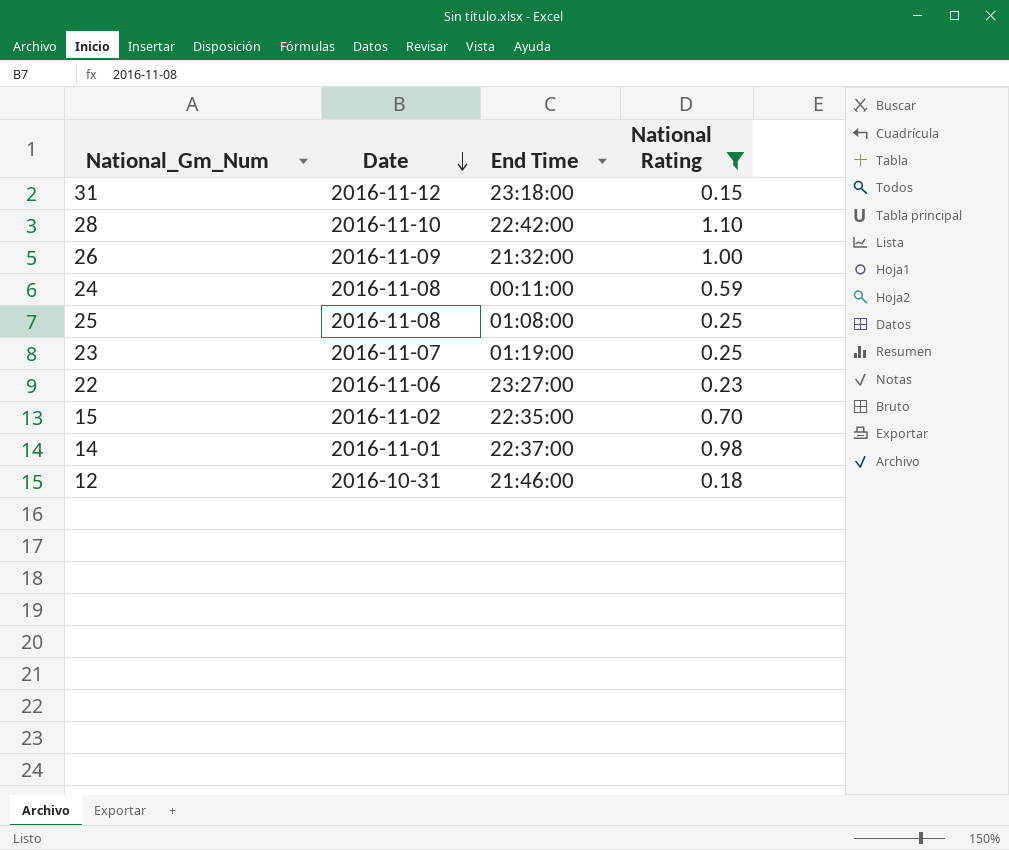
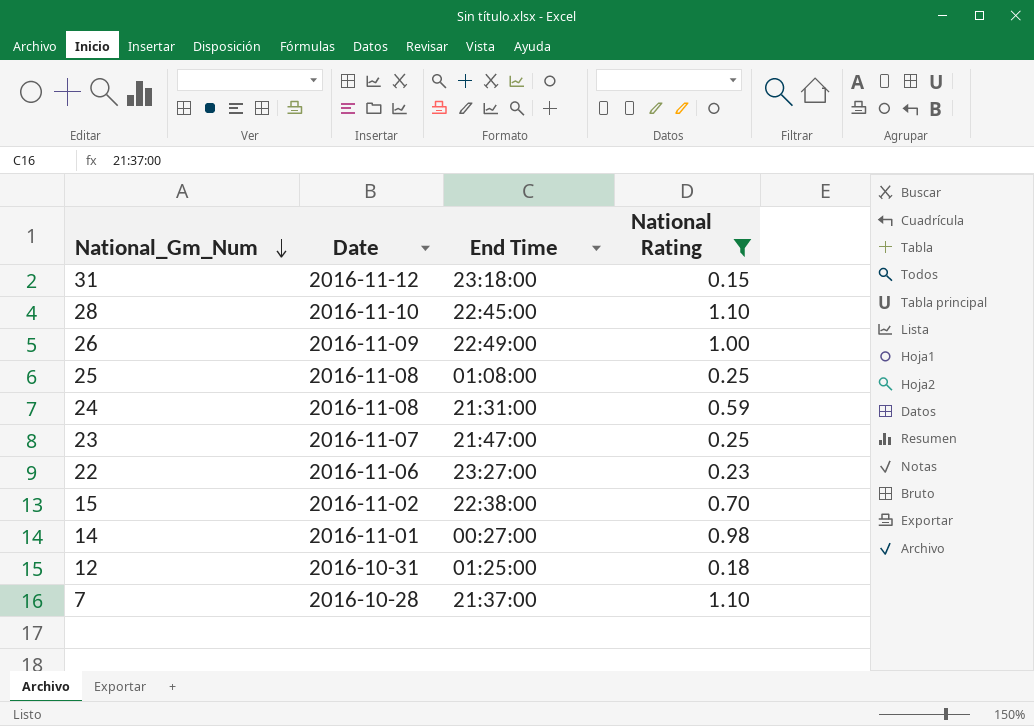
row order: Date descending -> National_Gm_Num descending
28 | End Time: 22:42:00 -> 22:45:00
26 | End Time: 21:32:00 -> 22:49:00
24 | End Time: 00:11:00 -> 21:31:00
23 | End Time: 01:19:00 -> 21:47:00
15 | End Time: 22:35:00 -> 22:38:00
14 | End Time: 22:37:00 -> 00:27:00
12 | End Time: 21:46:00 -> 01:25:00
row 7: none -> 2016-10-28 | 21:37:00 | 1.10

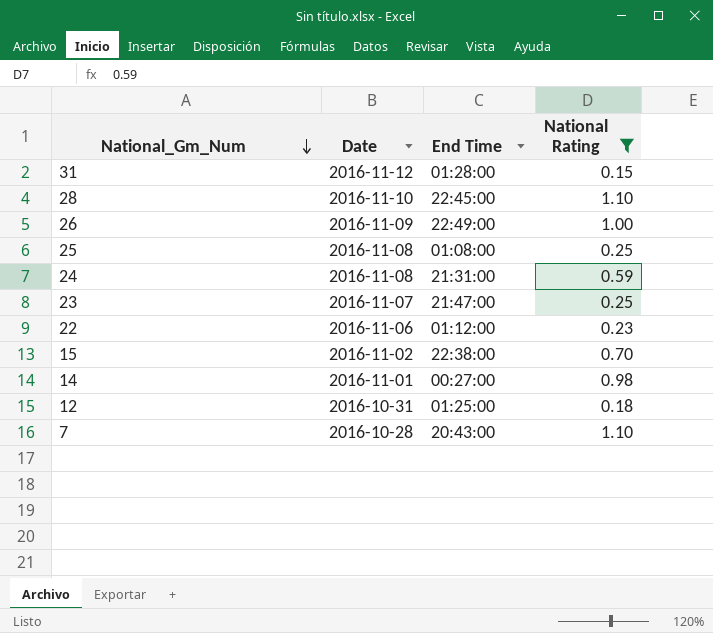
31 | End Time: 23:18:00 -> 01:28:00
22 | End Time: 23:27:00 -> 01:12:00
7 | End Time: 21:37:00 -> 20:43:00

